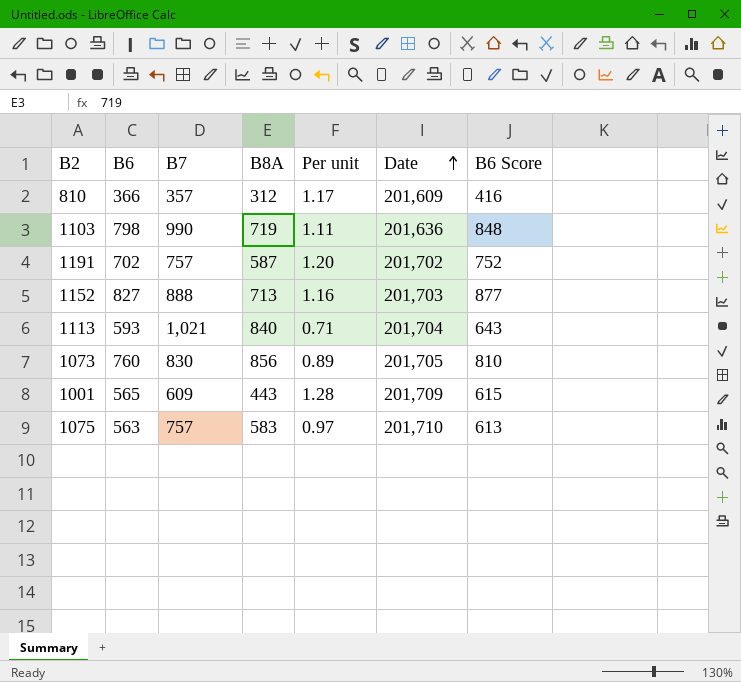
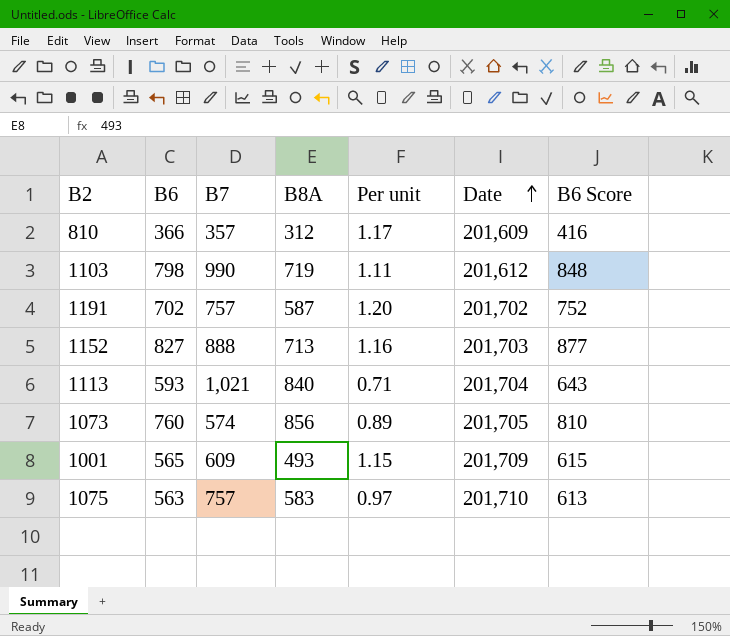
1103 | Date: 201,636 -> 201,612
1073 | B7: 830 -> 574
1001 | B8A: 443 -> 493
1001 | Per unit: 1.28 -> 1.15

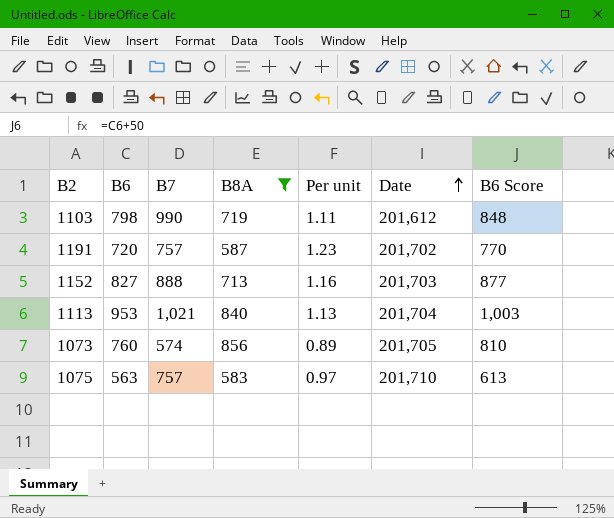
filter: none -> B8A >= 583
1191 | B6: 702 -> 720
1191 | Per unit: 1.20 -> 1.23
1191 | B6 Score: 752 -> 770
1113 | B6: 593 -> 953
1113 | Per unit: 0.71 -> 1.13
1113 | B6 Score: 643 -> 1,003

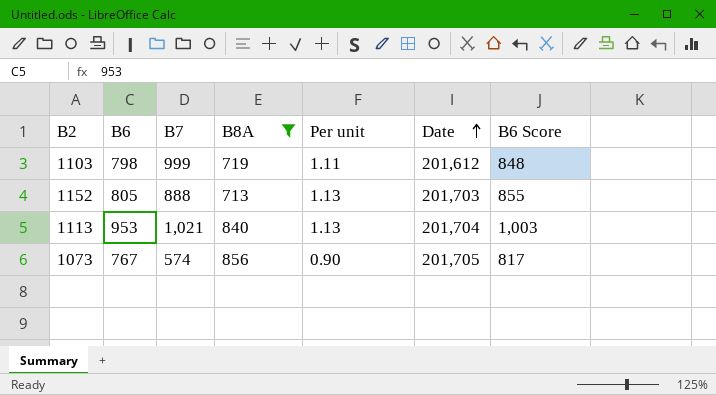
row 1191: 720 | 757 | 587 | 1.23 | 201,702 | 770 -> none
row 1075: 563 | 757 | 583 | 0.97 | 201,710 | 613 -> none
1103 | B7: 990 -> 999
1152 | B6: 827 -> 805
1152 | Per unit: 1.16 -> 1.13
1152 | B6 Score: 877 -> 855
1073 | B6: 760 -> 767
1073 | Per unit: 0.89 -> 0.90
1073 | B6 Score: 810 -> 817

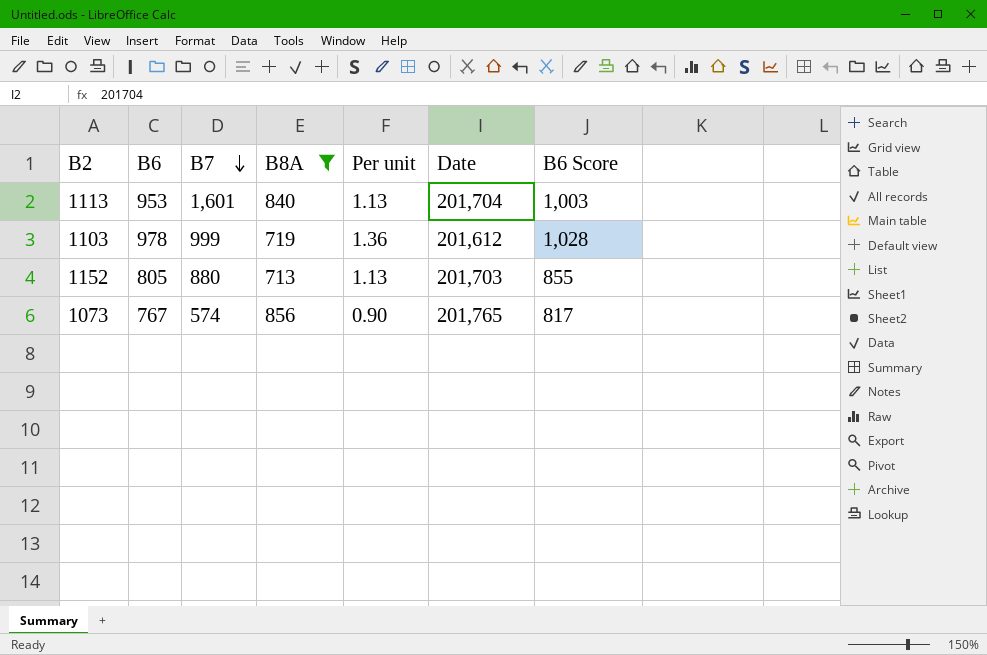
row order: Date ascending -> B7 descending
1113 | B7: 1,021 -> 1,601
1103 | B6: 798 -> 978
1103 | Per unit: 1.11 -> 1.36
1103 | B6 Score: 848 -> 1,028
1152 | B7: 888 -> 880
1073 | Date: 201,705 -> 201,765

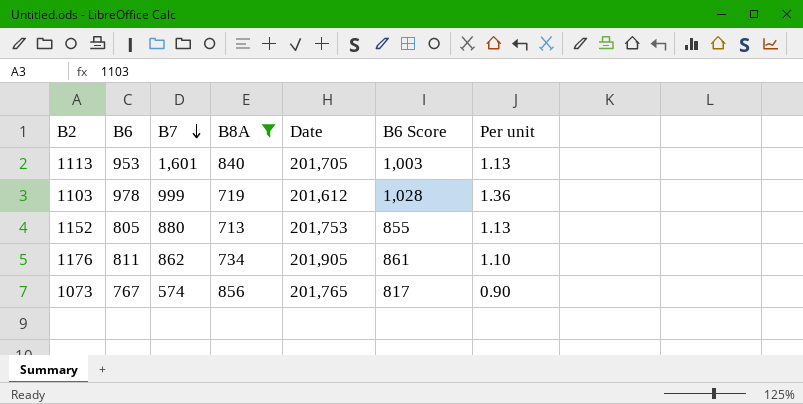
column Per unit | position: 5 -> 7
1113 | Date: 201,704 -> 201,705
1152 | Date: 201,703 -> 201,753
row 1176: none -> 811 | 862 | 734 | 201,905 | 861 | 1.10

